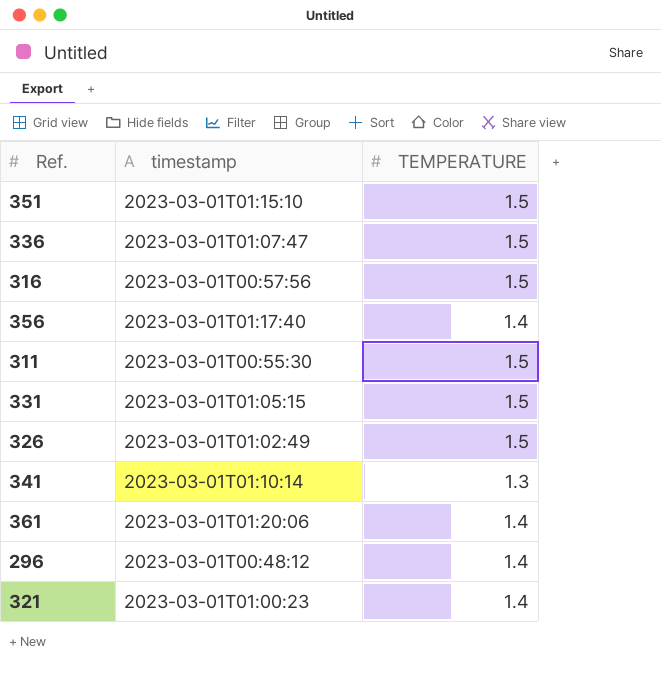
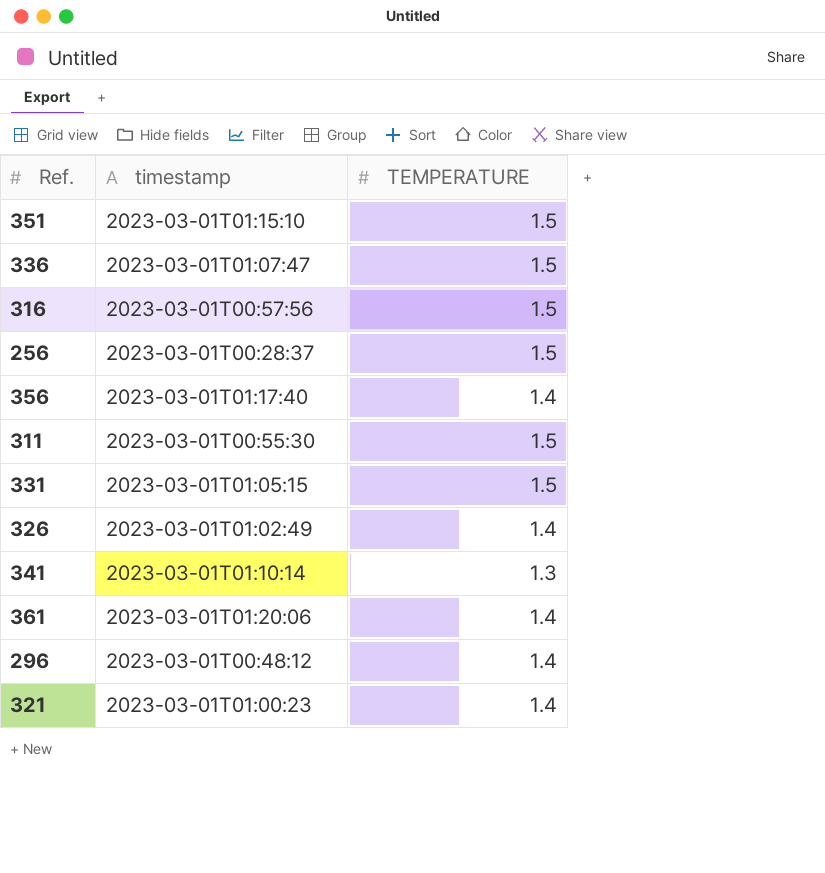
row 256: none -> 2023-03-01T00:28:37 | 1.5
326 | TEMPERATURE: 1.5 -> 1.4

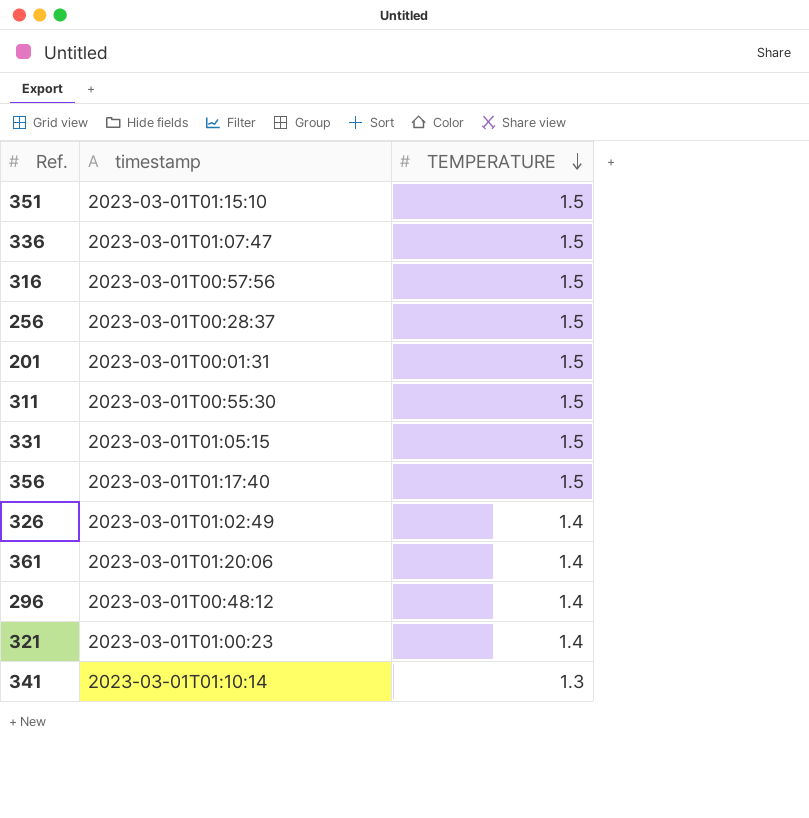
row order: none -> TEMPERATURE descending
row 201: none -> 2023-03-01T00:01:31 | 1.5
356 | TEMPERATURE: 1.4 -> 1.5

